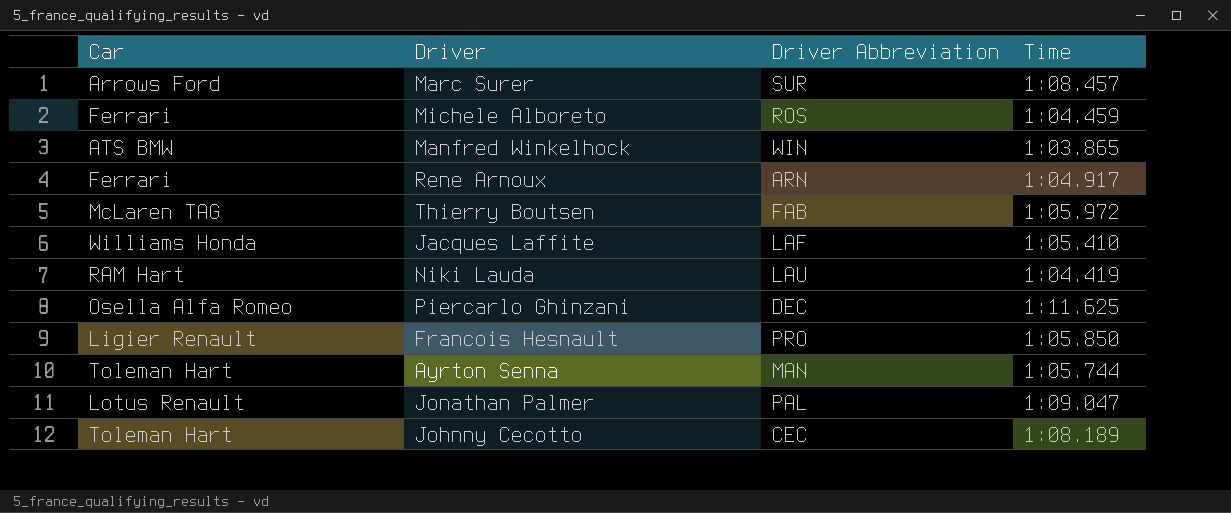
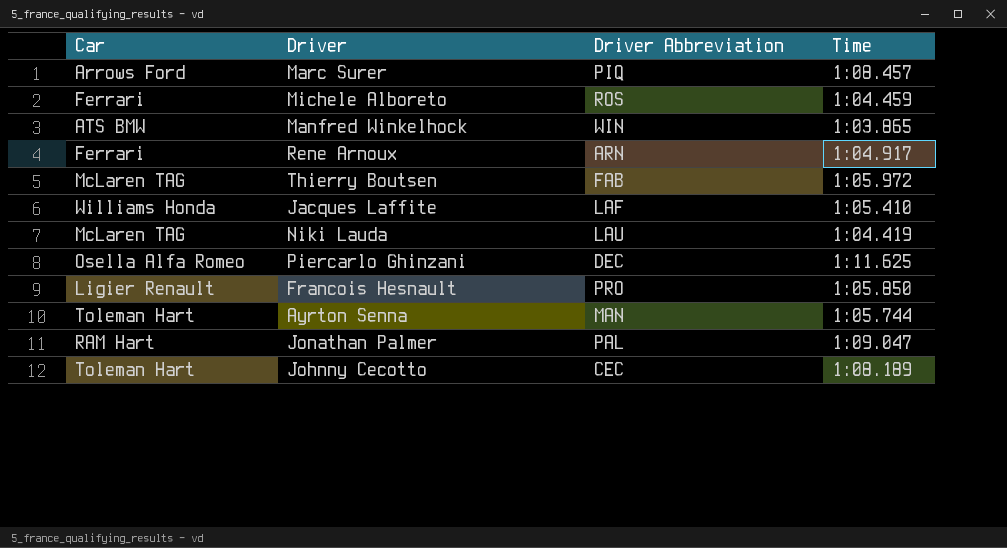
Marc Surer | Driver Abbreviation: SUR -> PIQ
Niki Lauda | Car: RAM Hart -> McLaren TAG
Jonathan Palmer | Car: Lotus Renault -> RAM Hart

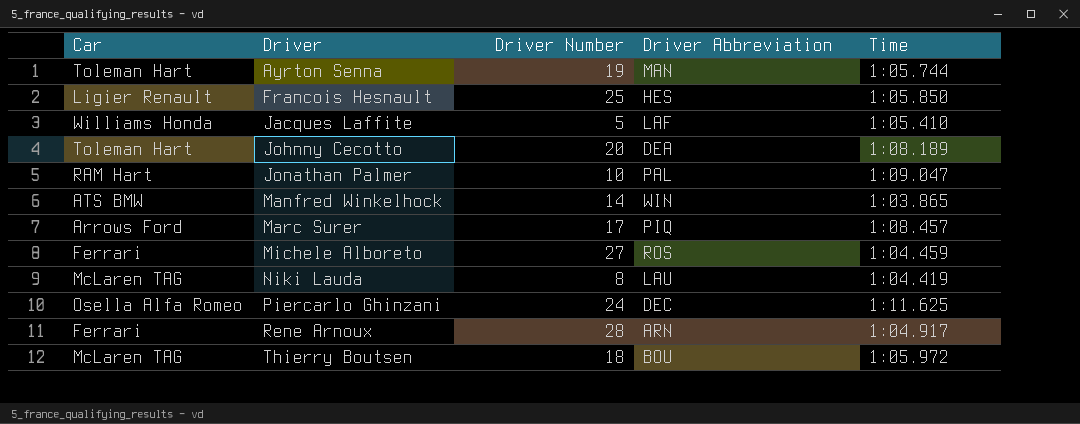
row order: none -> Driver ascending
column Driver Number | position: none -> 3
Francois Hesnault | Driver Abbreviation: PRO -> HES
Johnny Cecotto | Driver Abbreviation: CEC -> DEA
Thierry Boutsen | Driver Abbreviation: FAB -> BOU

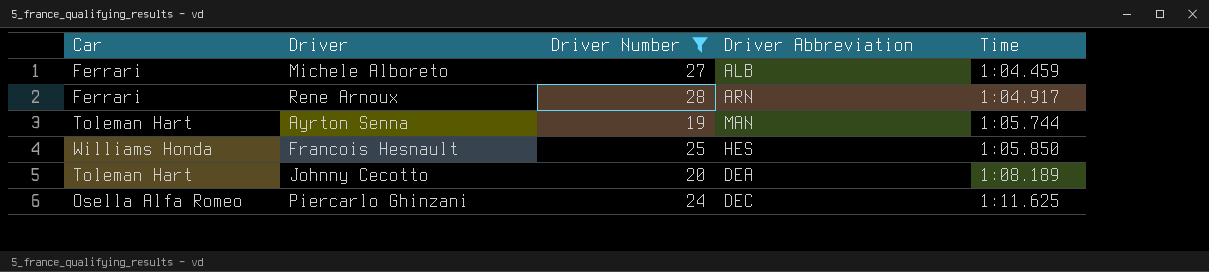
filter: none -> Driver Number >= 19
row order: Driver ascending -> Time ascending
Michele Alboreto | Driver Abbreviation: ROS -> ALB
Francois Hesnault | Car: Ligier Renault -> Williams Honda

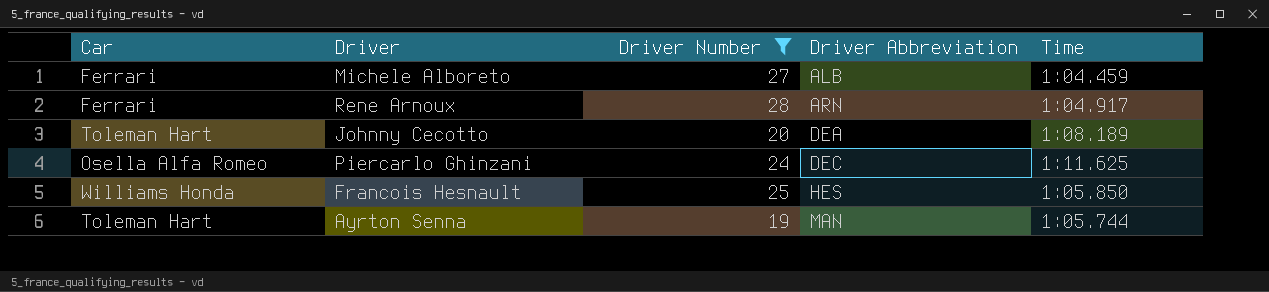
row order: Time ascending -> Driver Abbreviation ascending

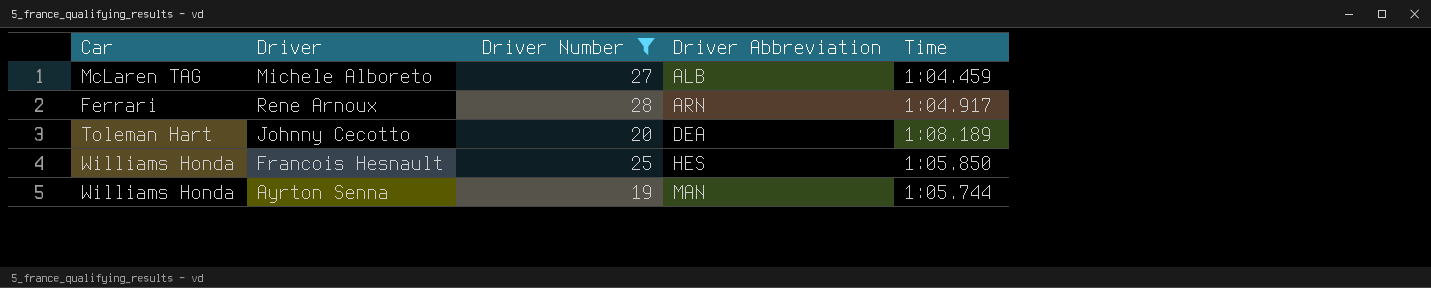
row Piercarlo Ghinzani: Osella Alfa Romeo | 24 | DEC | 1:11.625 -> none
Michele Alboreto | Car: Ferrari -> McLaren TAG
Ayrton Senna | Car: Toleman Hart -> Williams Honda

